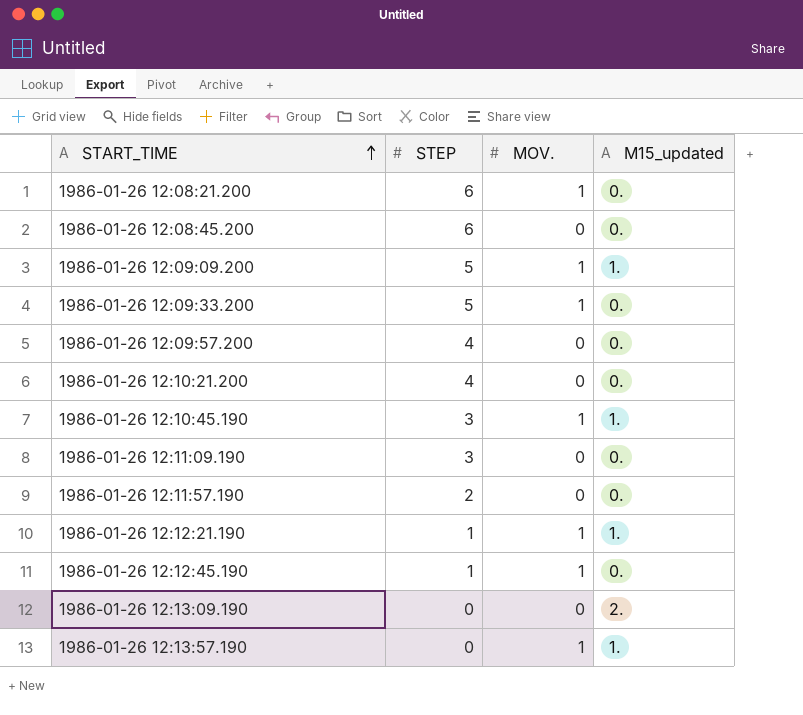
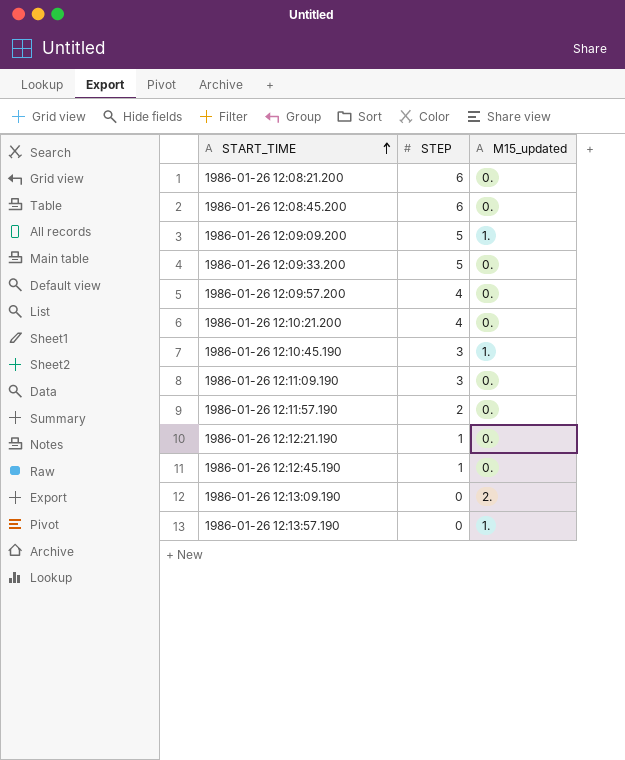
column MOV. | position: 3 -> none
1986-01-26 12:12:21.190 | M15_updated: 1. -> 0.

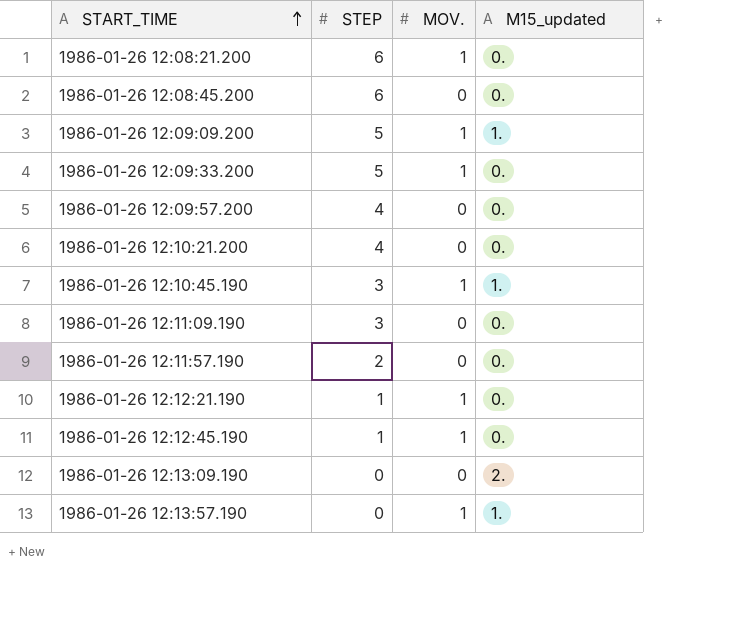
column MOV. | position: none -> 3

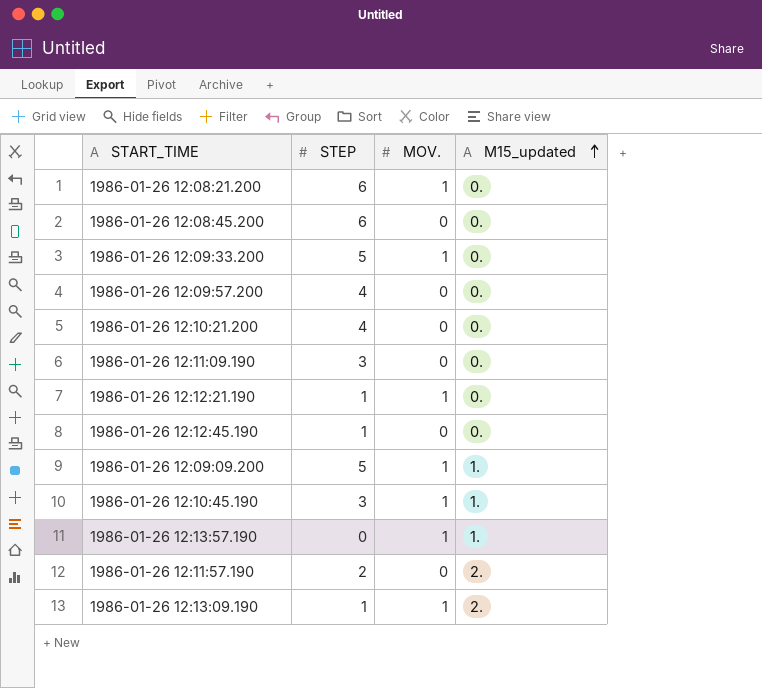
row order: START_TIME ascending -> M15_updated ascending
1986-01-26 12:12:45.190 | MOV.: 1 -> 0
1986-01-26 12:11:57.190 | M15_updated: 0. -> 2.
1986-01-26 12:13:09.190 | STEP: 0 -> 1
1986-01-26 12:13:09.190 | MOV.: 0 -> 1

